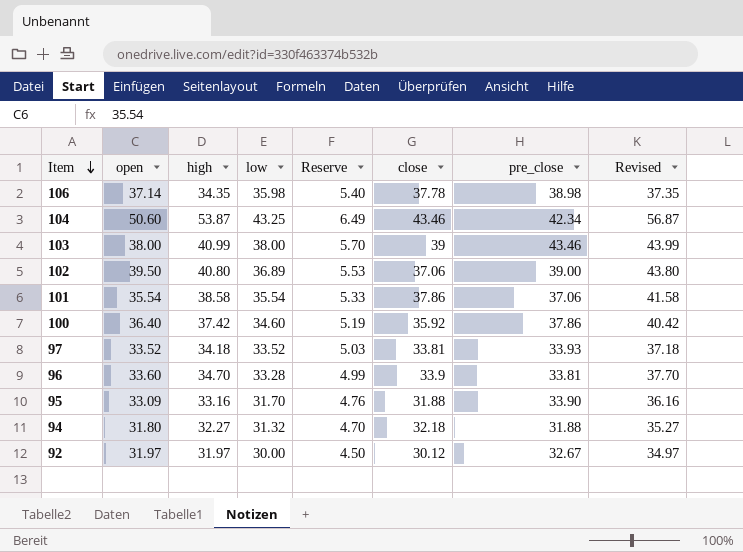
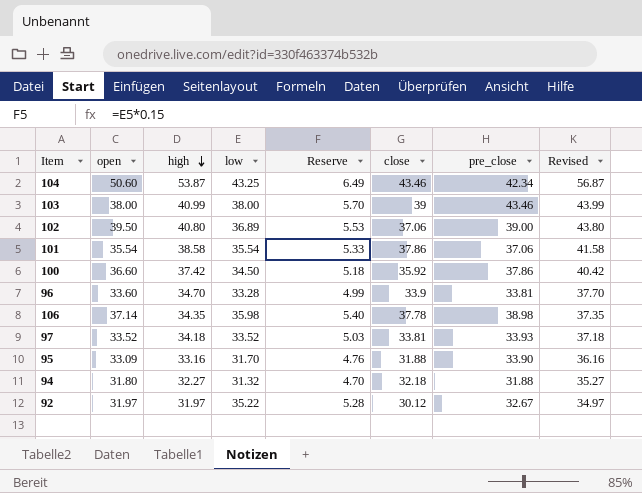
row order: Item descending -> high descending
100 | open: 36.40 -> 36.60
100 | low: 34.60 -> 34.50
100 | Reserve: 5.19 -> 5.18
92 | low: 30.00 -> 35.22
92 | Reserve: 4.50 -> 5.28

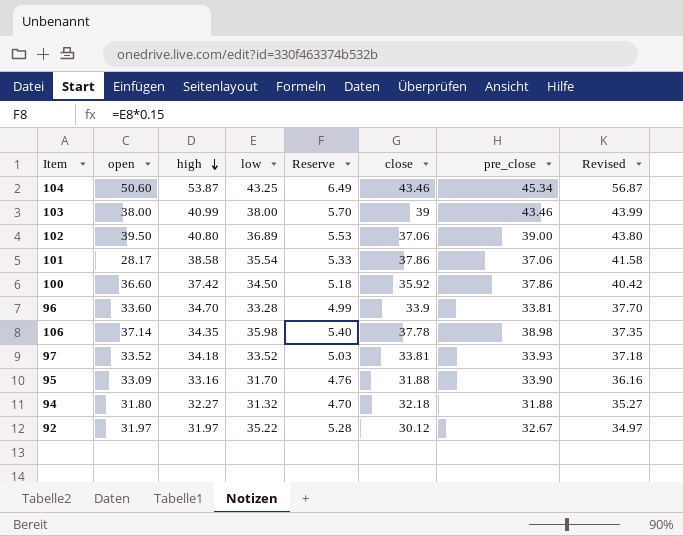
104 | pre_close: 42.34 -> 45.34
101 | open: 35.54 -> 28.17

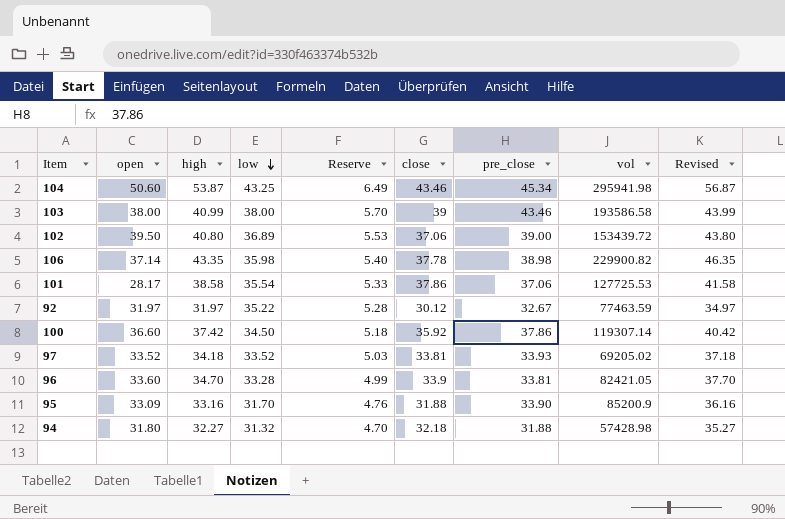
row order: high descending -> low descending
column vol | position: none -> 8
106 | high: 34.35 -> 43.35
106 | Revised: 37.35 -> 46.35

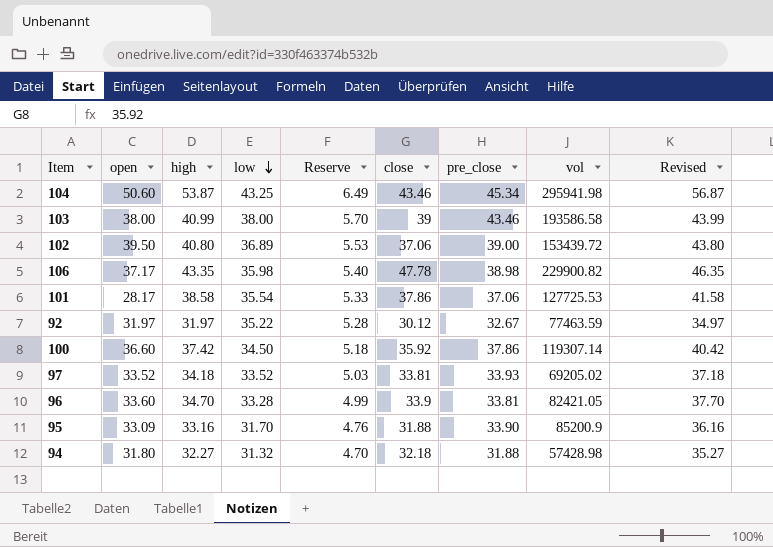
106 | open: 37.14 -> 37.17
106 | close: 37.78 -> 47.78

